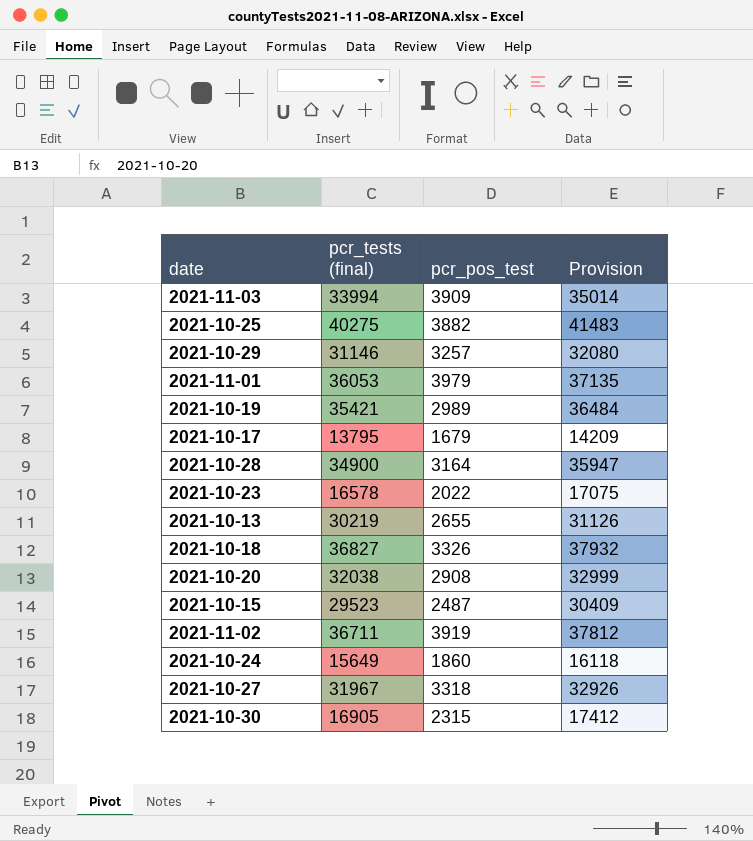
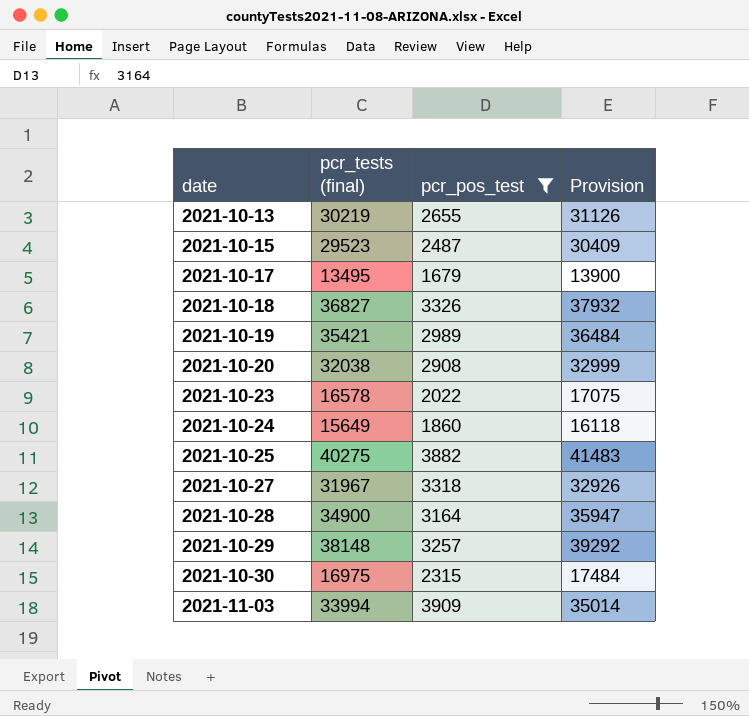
filter: none -> pcr_pos_test <= 3909
row order: none -> date ascending
2021-10-17 | pcr_tests (final): 13795 -> 13495
2021-10-17 | Provision: 14209 -> 13900
2021-10-29 | pcr_tests (final): 31146 -> 38148
2021-10-29 | Provision: 32080 -> 39292
2021-10-30 | pcr_tests (final): 16905 -> 16975
2021-10-30 | Provision: 17412 -> 17484

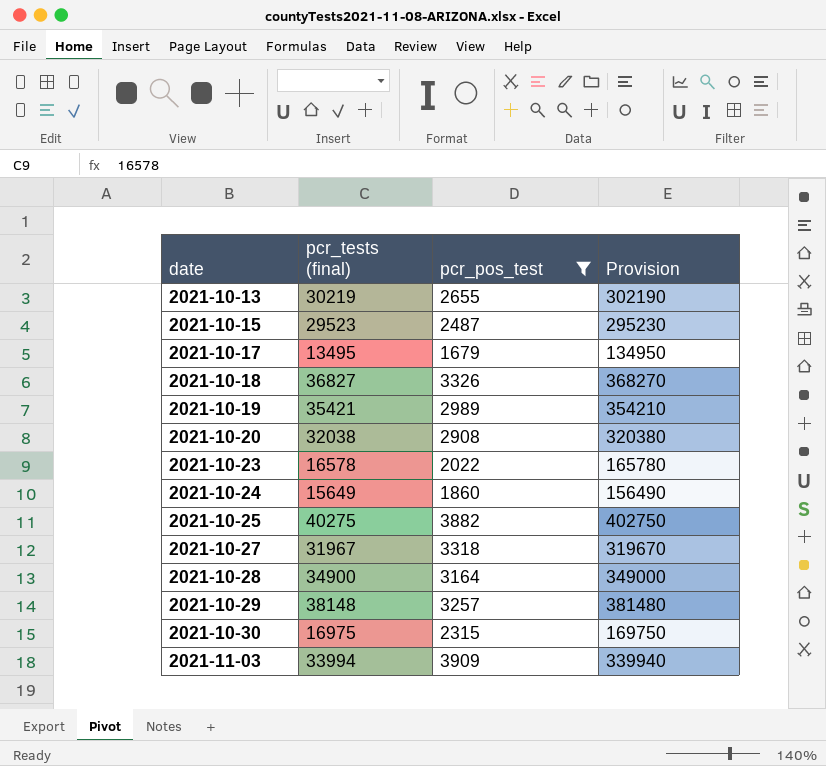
column Provision | formula: [pcr_tests (final)] * 1.03 -> [pcr_tests (final)] * 10

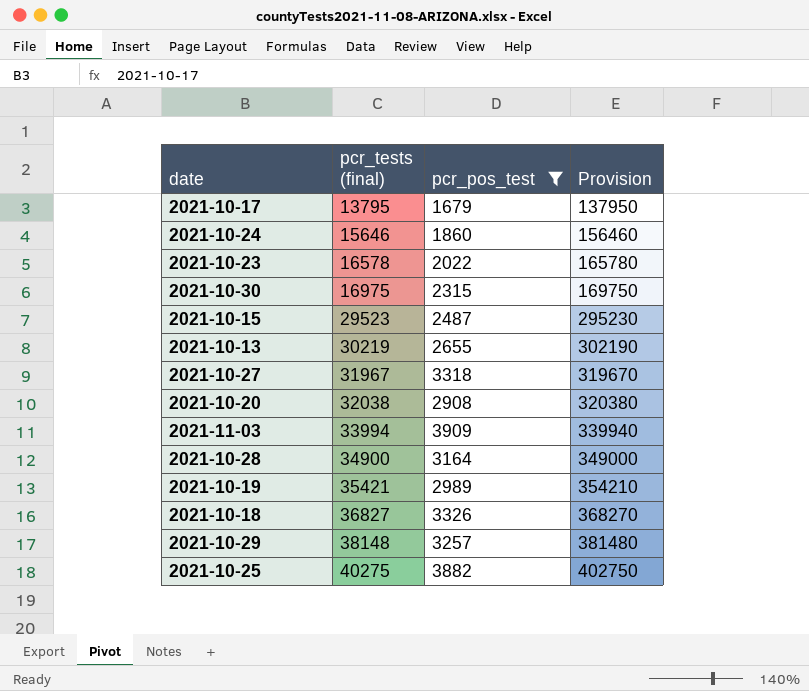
row order: date ascending -> pcr_tests (final) ascending
2021-10-17 | pcr_tests (final): 13495 -> 13795
2021-10-17 | Provision: 134950 -> 137950
2021-10-24 | pcr_tests (final): 15649 -> 15646
2021-10-24 | Provision: 156490 -> 156460

